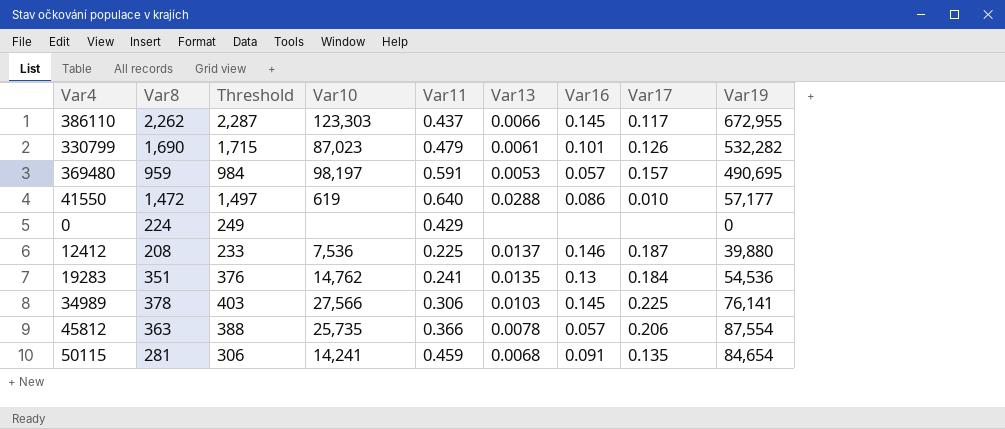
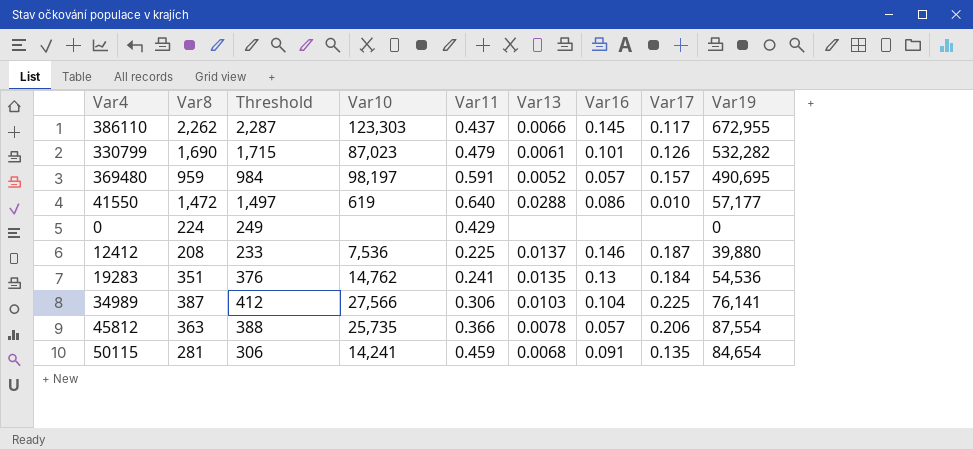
369480 | Var13: 0.0053 -> 0.0052
34989 | Var8: 378 -> 387
34989 | Threshold: 403 -> 412
34989 | Var16: 0.145 -> 0.104

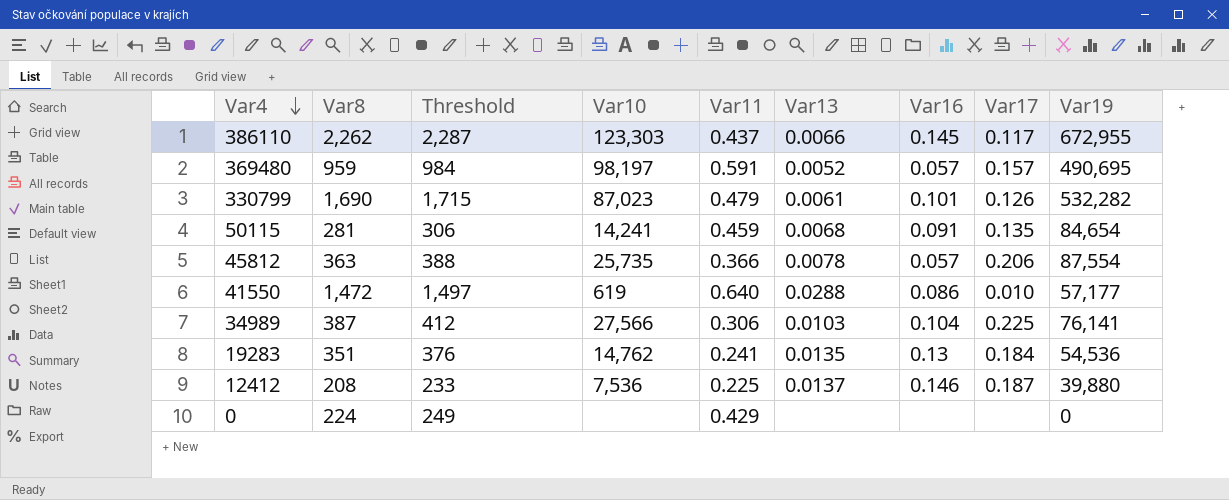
row order: none -> Var4 descending

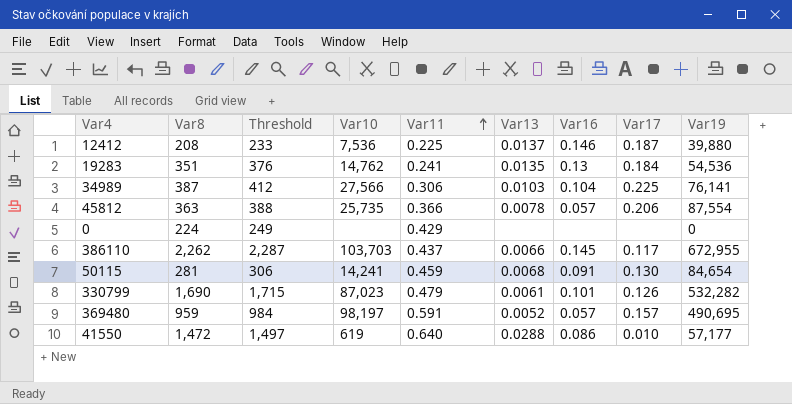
row order: Var4 descending -> Var11 ascending
386110 | Var10: 123,303 -> 103,703
50115 | Var17: 0.135 -> 0.130

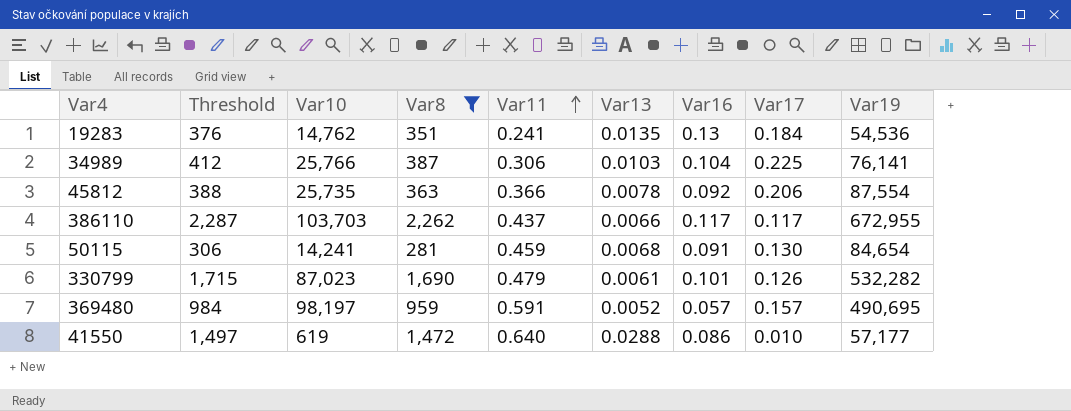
filter: none -> Var8 >= 281
column Var8 | position: 2 -> 4
34989 | Var10: 27,566 -> 25,766
45812 | Var16: 0.057 -> 0.092
386110 | Var16: 0.145 -> 0.117

